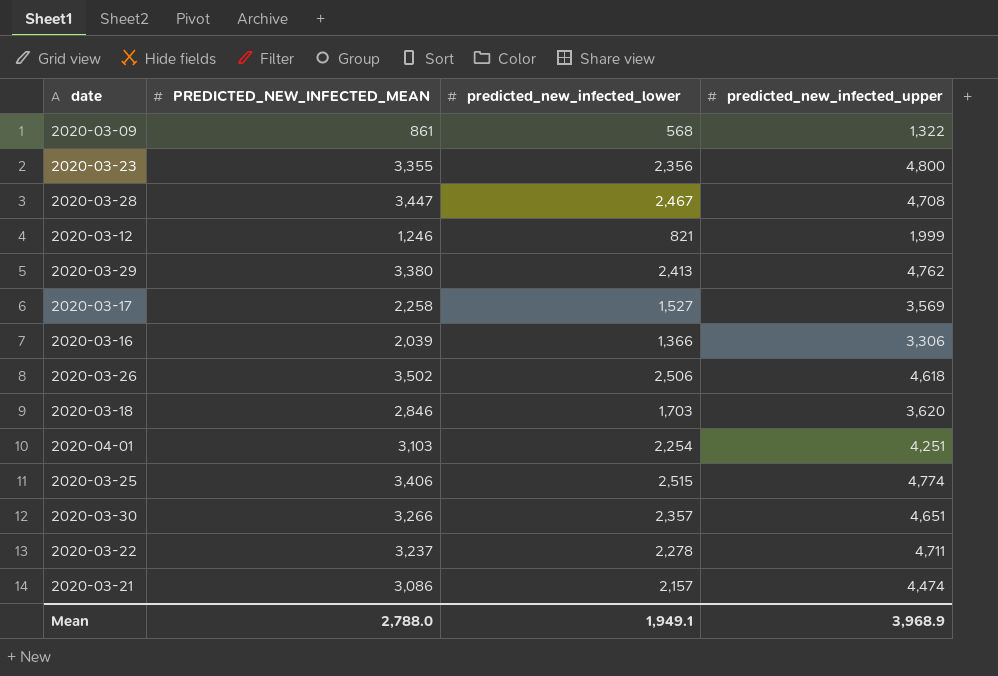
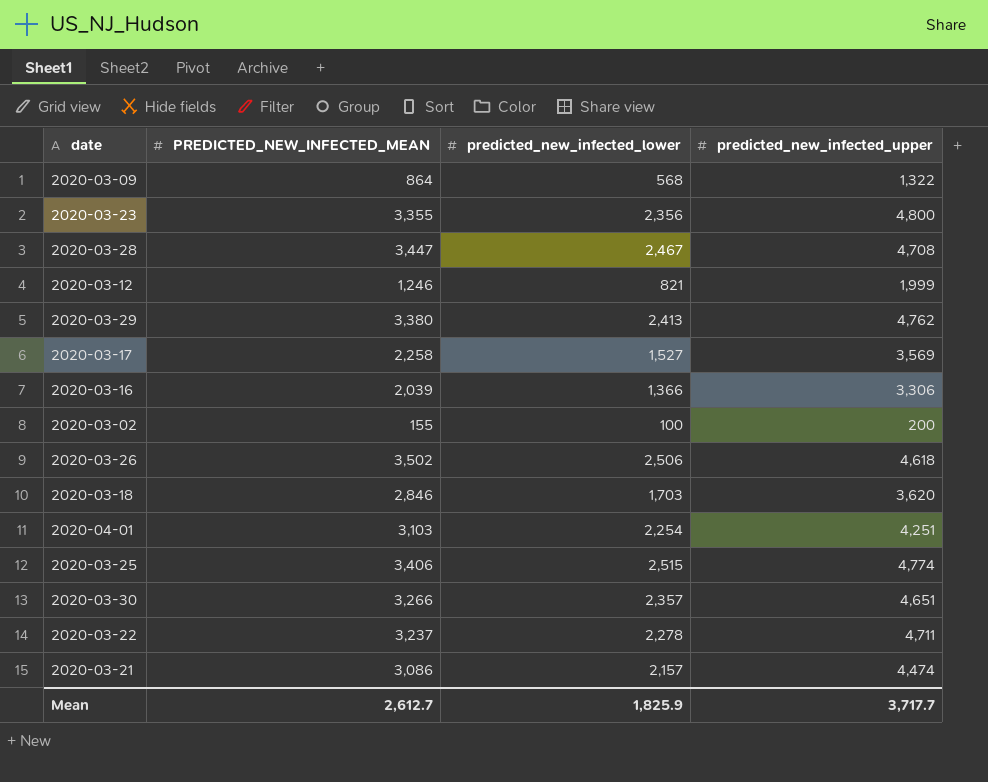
2020-03-09 | PREDICTED_NEW_INFECTED_MEAN: 861 -> 864
row 2020-03-02: none -> 155 | 100 | 200
Mean | PREDICTED_NEW_INFECTED_MEAN: 2,788.0 -> 2,612.7
Mean | predicted_new_infected_lower: 1,949.1 -> 1,825.9
Mean | predicted_new_infected_upper: 3,968.9 -> 3,717.7

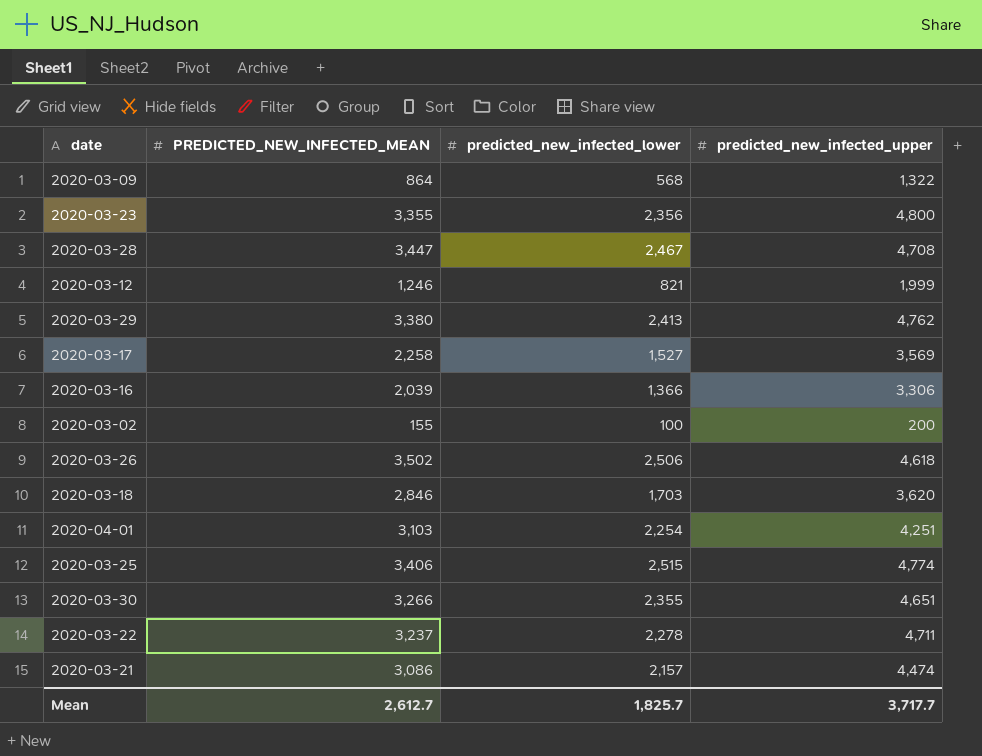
2020-03-30 | predicted_new_infected_lower: 2,357 -> 2,355
Mean | predicted_new_infected_lower: 1,825.9 -> 1,825.7

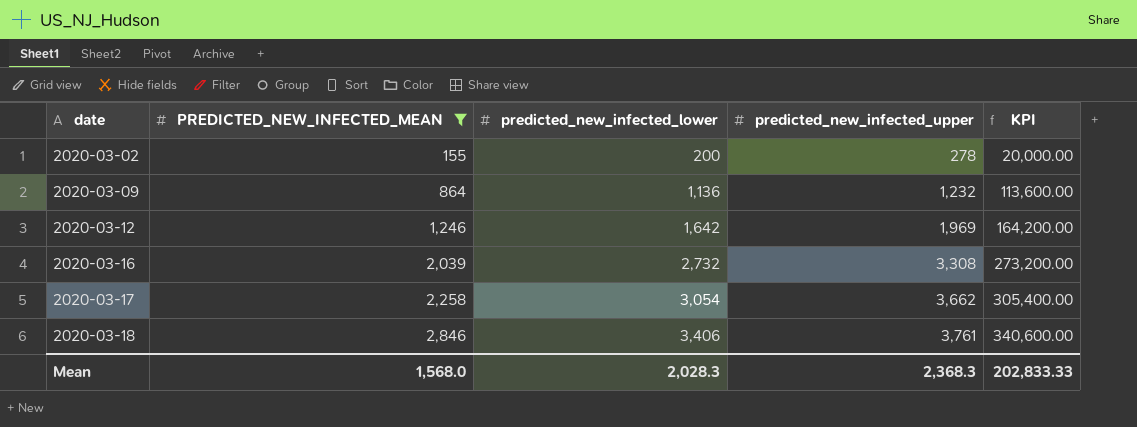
filter: none -> PREDICTED_NEW_INFECTED_MEAN <= 2,846
row order: none -> date ascending
column KPI | formula: none -> [predicted_new_infected_lower] * 100
2020-03-02 | predicted_new_infected_lower: 100 -> 200
2020-03-02 | predicted_new_infected_upper: 200 -> 278
2020-03-09 | predicted_new_infected_lower: 568 -> 1,136
2020-03-09 | predicted_new_infected_upper: 1,322 -> 1,232
2020-03-12 | predicted_new_infected_lower: 821 -> 1,642
2020-03-12 | predicted_new_infected_upper: 1,999 -> 1,969
2020-03-16 | predicted_new_infected_lower: 1,366 -> 2,732
2020-03-16 | predicted_new_infected_upper: 3,306 -> 3,308
2020-03-17 | predicted_new_infected_lower: 1,527 -> 3,054
2020-03-17 | predicted_new_infected_upper: 3,569 -> 3,662
2020-03-18 | predicted_new_infected_lower: 1,703 -> 3,406
2020-03-18 | predicted_new_infected_upper: 3,620 -> 3,761
Mean | PREDICTED_NEW_INFECTED_MEAN: 2,612.7 -> 1,568.0
Mean | predicted_new_infected_lower: 1,825.7 -> 2,028.3
Mean | predicted_new_infected_upper: 3,717.7 -> 2,368.3

